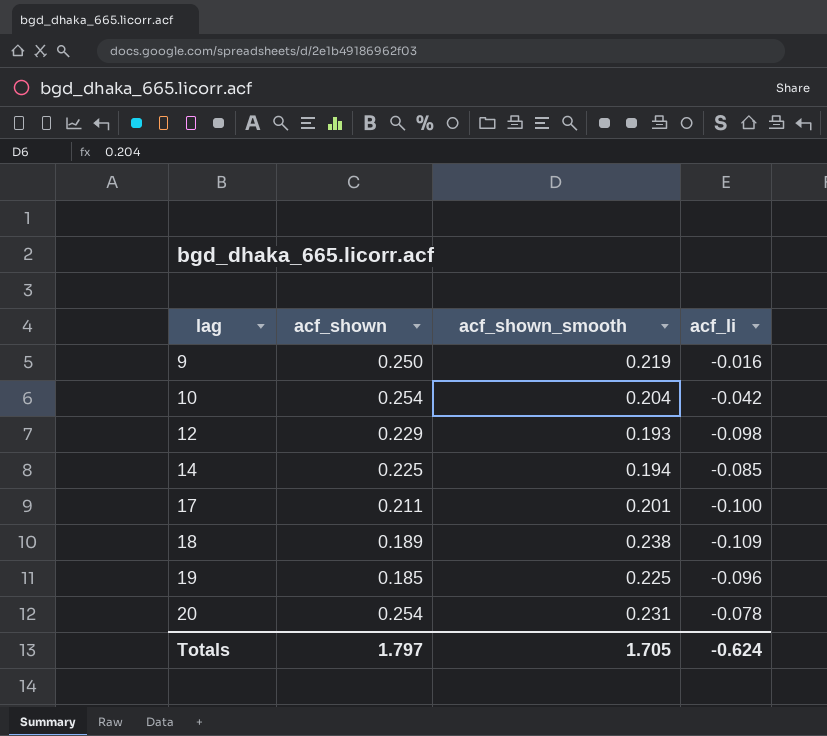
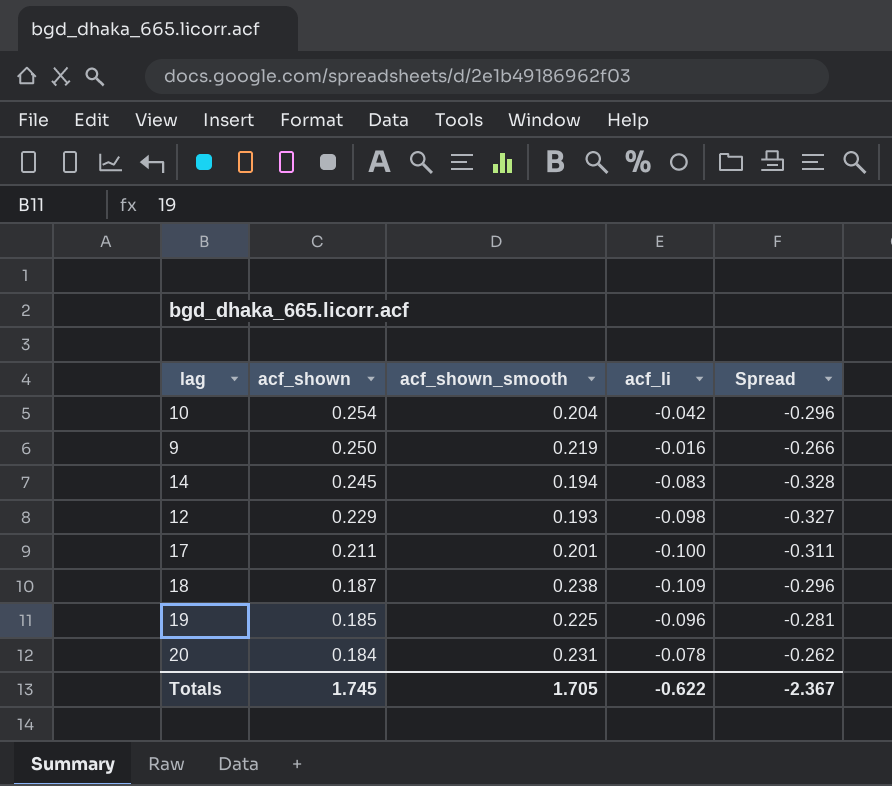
row order: lag ascending -> acf_shown descending
column Spread | formula: none -> [acf_li] - [acf_shown]
14 | acf_shown: 0.225 -> 0.245
14 | acf_li: -0.085 -> -0.083
18 | acf_shown: 0.189 -> 0.187
20 | acf_shown: 0.254 -> 0.184
Totals | acf_shown: 1.797 -> 1.745
Totals | acf_li: -0.624 -> -0.622

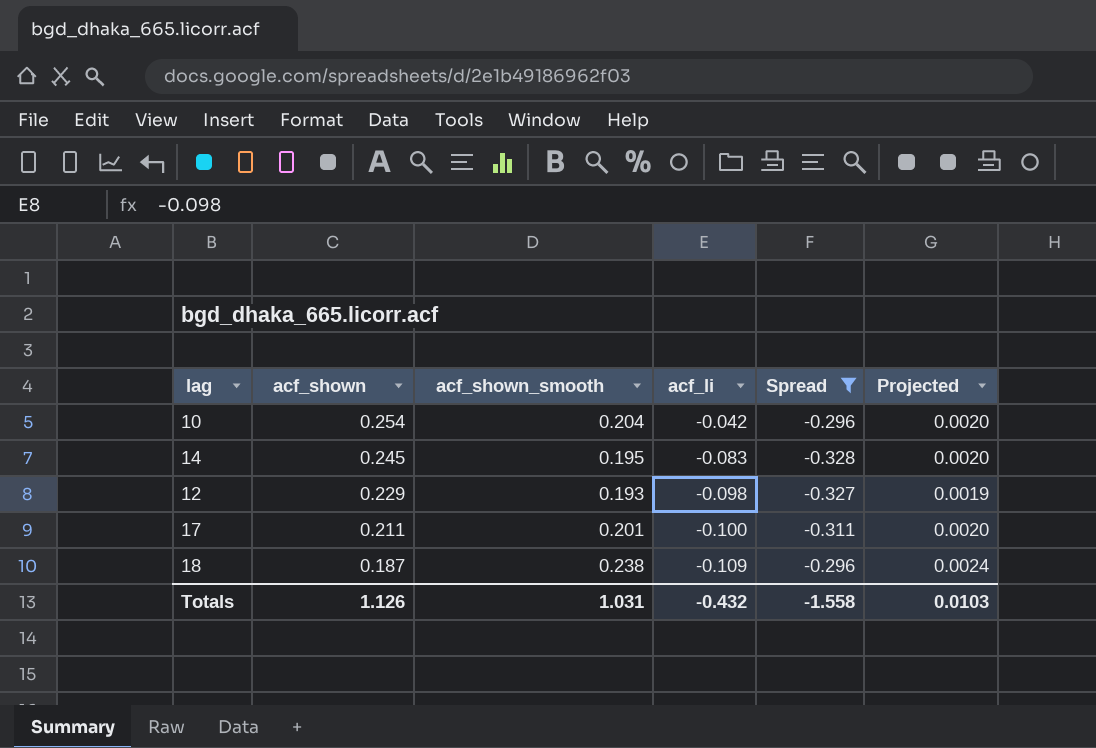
filter: none -> Spread <= -0.296
column Projected | formula: none -> [acf_shown_smooth] * 0.01
14 | acf_shown_smooth: 0.194 -> 0.195
Totals | acf_shown: 1.745 -> 1.126
Totals | acf_shown_smooth: 1.705 -> 1.031
Totals | acf_li: -0.622 -> -0.432
Totals | Spread: -2.367 -> -1.558

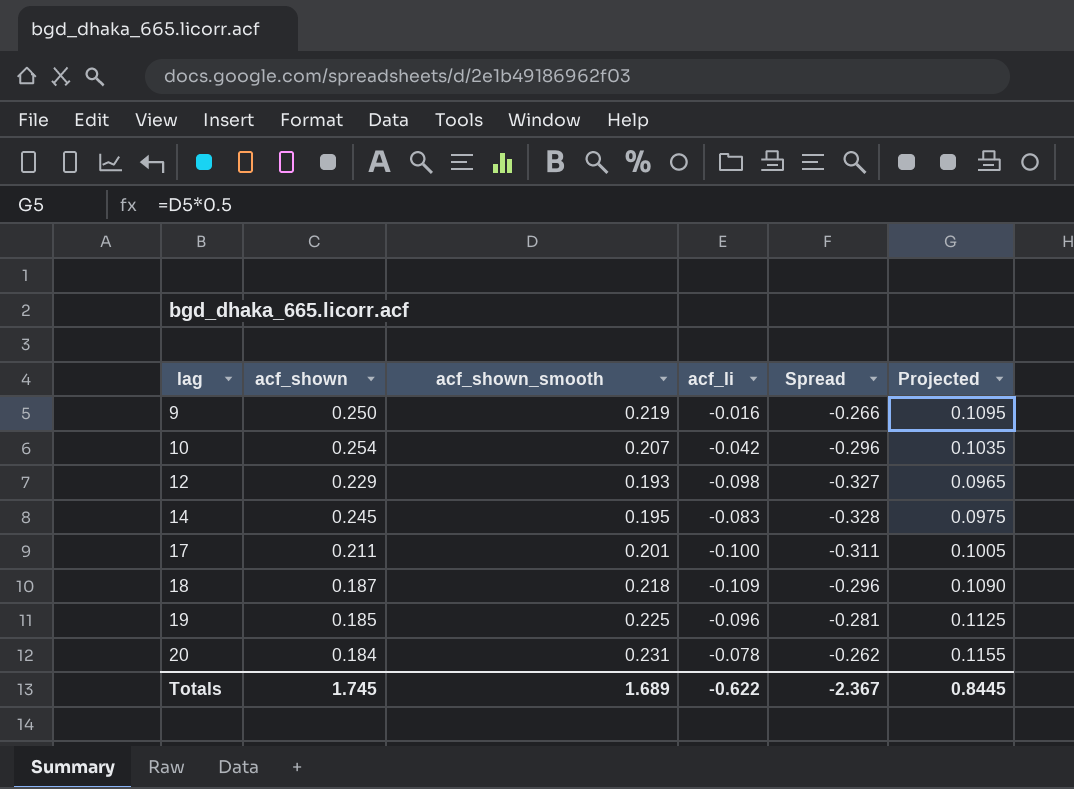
filter: Spread <= -0.296 -> none
row order: acf_shown descending -> lag ascending
column Projected | formula: [acf_shown_smooth] * 0.01 -> [acf_shown_smooth] * 0.5
10 | acf_shown_smooth: 0.204 -> 0.207
18 | acf_shown_smooth: 0.238 -> 0.218
Totals | acf_shown: 1.126 -> 1.745
Totals | acf_shown_smooth: 1.031 -> 1.689
Totals | acf_li: -0.432 -> -0.622
Totals | Spread: -1.558 -> -2.367
Totals | Projected: 0.0103 -> 0.8445

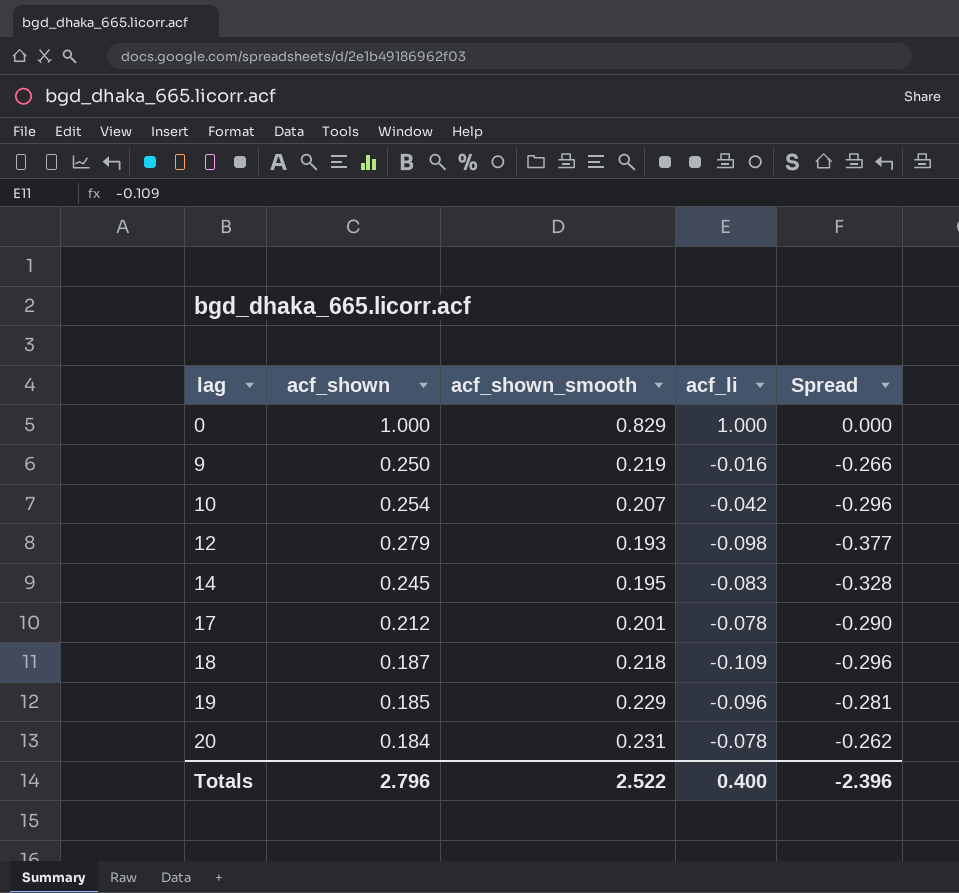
column Projected | formula: [acf_shown_smooth] * 0.5 -> none
row 0: none -> 1.000 | 0.829 | 1.000 | 0.000
12 | acf_shown: 0.229 -> 0.279
12 | Spread: -0.327 -> -0.377
17 | acf_shown: 0.211 -> 0.212
17 | acf_li: -0.100 -> -0.078
17 | Spread: -0.311 -> -0.290
19 | acf_shown_smooth: 0.225 -> 0.229
Totals | acf_shown: 1.745 -> 2.796
Totals | acf_shown_smooth: 1.689 -> 2.522
Totals | acf_li: -0.622 -> 0.400
Totals | Spread: -2.367 -> -2.396

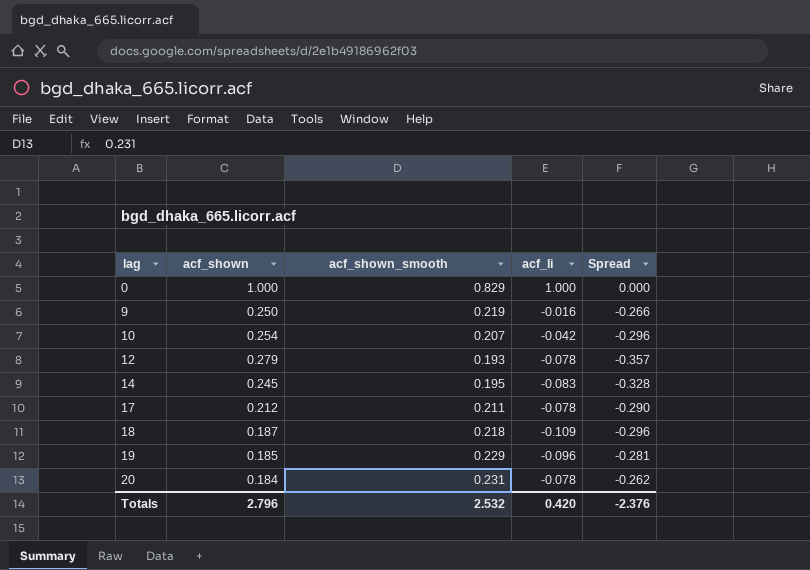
12 | acf_li: -0.098 -> -0.078
12 | Spread: -0.377 -> -0.357
17 | acf_shown_smooth: 0.201 -> 0.211
Totals | acf_shown_smooth: 2.522 -> 2.532
Totals | acf_li: 0.400 -> 0.420
Totals | Spread: -2.396 -> -2.376

